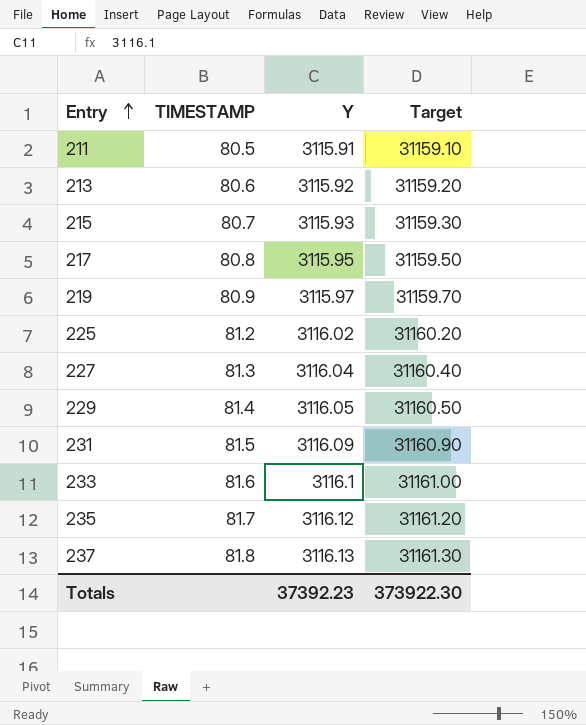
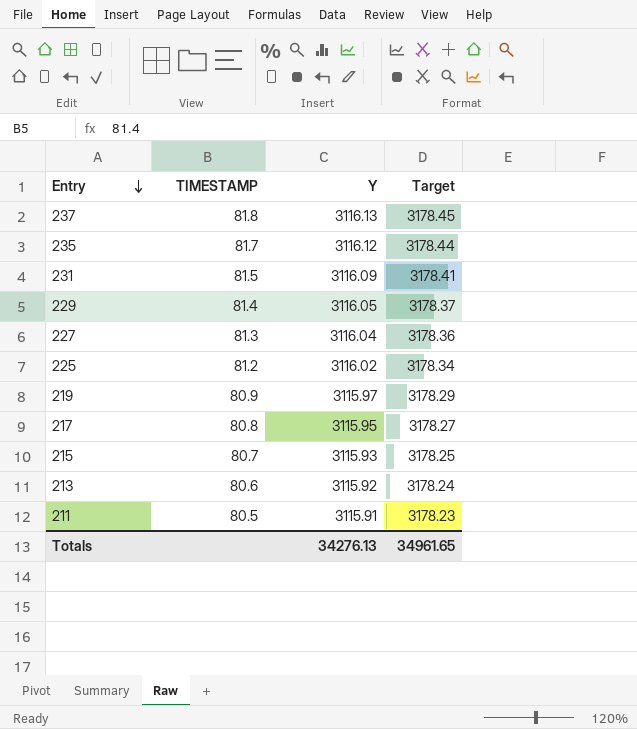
row order: Entry ascending -> Entry descending
column Target | formula: [Y] * 10 -> [Y] * 1.02
row 233: 81.6 | 3116.1 | 31161.00 -> none
Totals | Y: 37392.23 -> 34276.13
Totals | Target: 373922.30 -> 34961.65

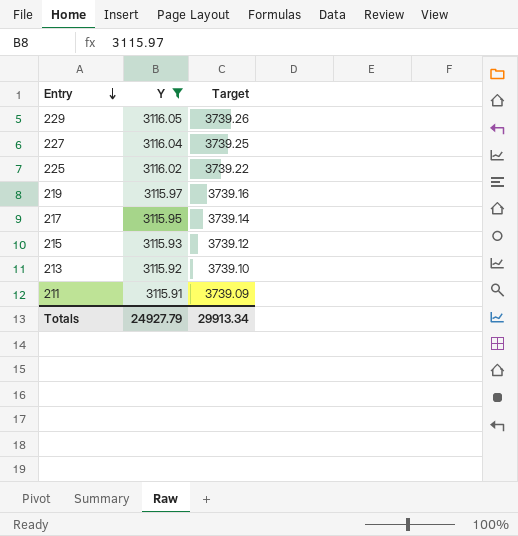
filter: none -> Y <= 3116.05
column TIMESTAMP | position: 2 -> none
column Target | formula: [Y] * 1.02 -> [Y] * 1.2
Totals | Y: 34276.13 -> 24927.79
Totals | Target: 34961.65 -> 29913.34

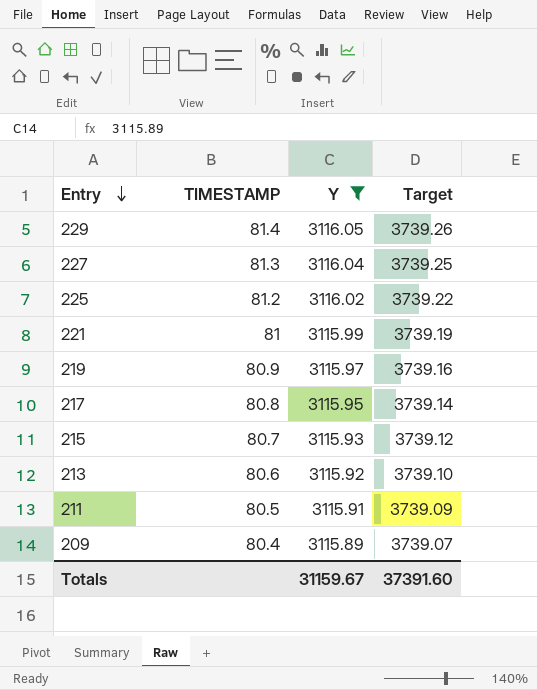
column TIMESTAMP | position: none -> 2
row 221: none -> 81 | 3115.99 | 3739.19
row 209: none -> 80.4 | 3115.89 | 3739.07
Totals | Y: 24927.79 -> 31159.67
Totals | Target: 29913.34 -> 37391.60

